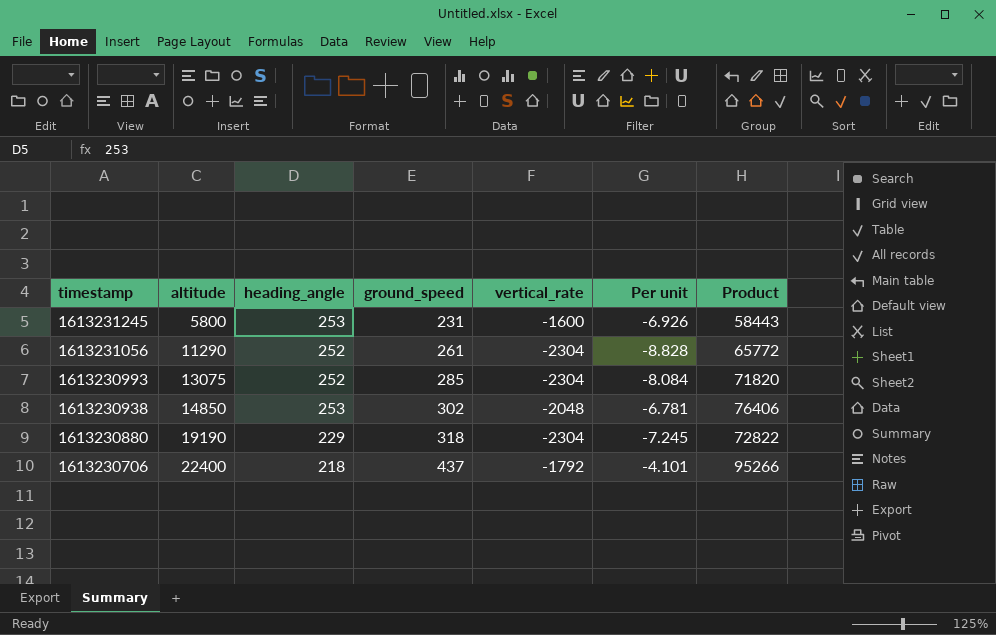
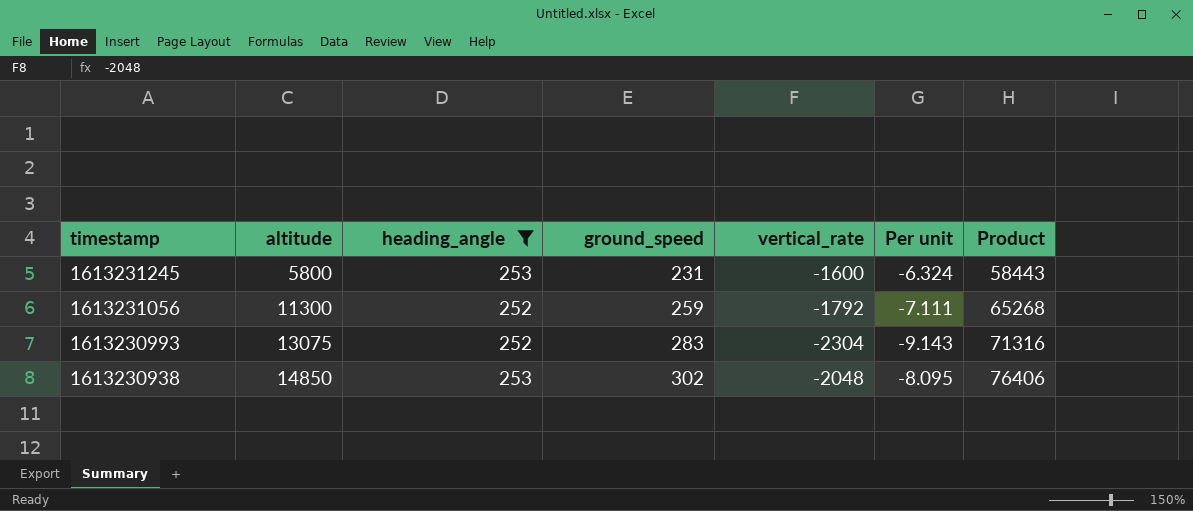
filter: none -> heading_angle >= 252
column Per unit | formula: [vertical_rate] / [ground_speed] -> [vertical_rate] / [heading_angle]
1613231056 | altitude: 11290 -> 11300
1613231056 | ground_speed: 261 -> 259
1613231056 | vertical_rate: -2304 -> -1792
1613231056 | Product: 65772 -> 65268
1613230993 | ground_speed: 285 -> 283
1613230993 | Product: 71820 -> 71316

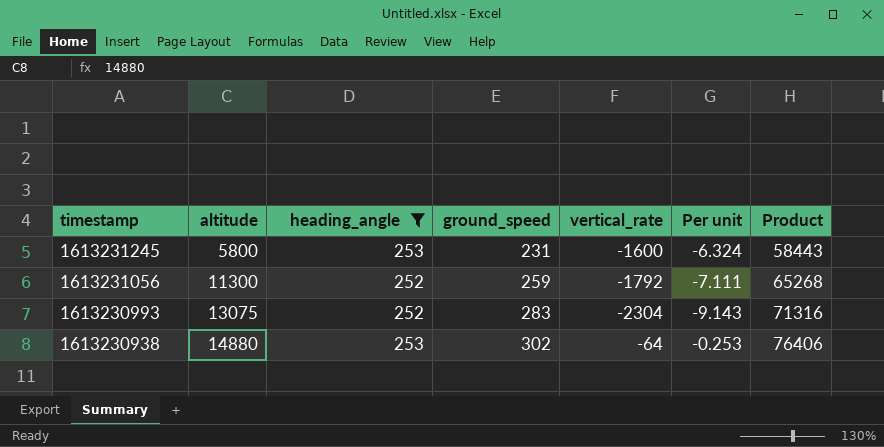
1613230938 | altitude: 14850 -> 14880
1613230938 | vertical_rate: -2048 -> -64
1613230938 | Per unit: -8.095 -> -0.253

